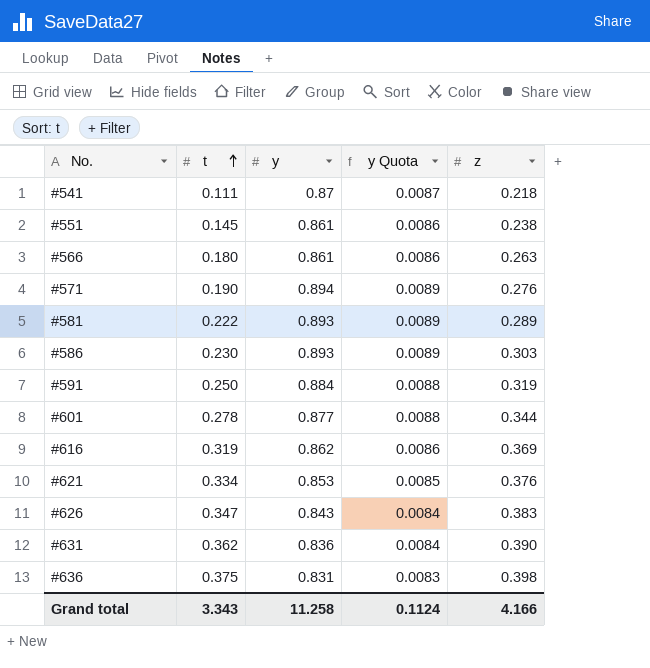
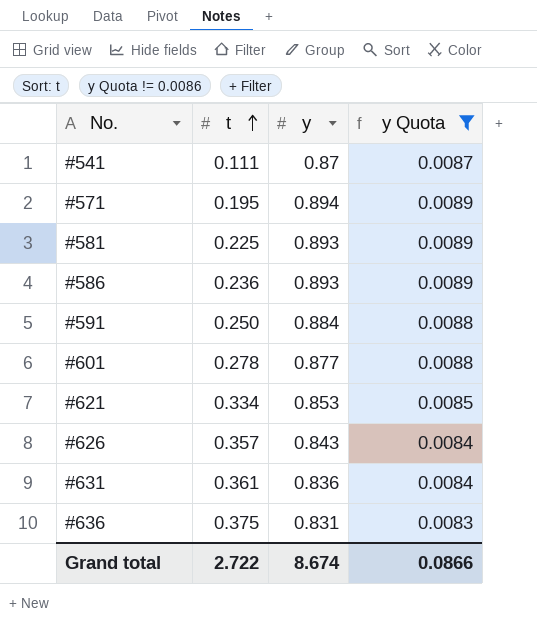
filter: none -> y Quota != 0.0086
column z | position: 5 -> none
#571 | t: 0.190 -> 0.195
#581 | t: 0.222 -> 0.225
#586 | t: 0.230 -> 0.236
#626 | t: 0.347 -> 0.357
#631 | t: 0.362 -> 0.361
Grand total | t: 3.343 -> 2.722
Grand total | y: 11.258 -> 8.674
Grand total | y Quota: 0.1124 -> 0.0866

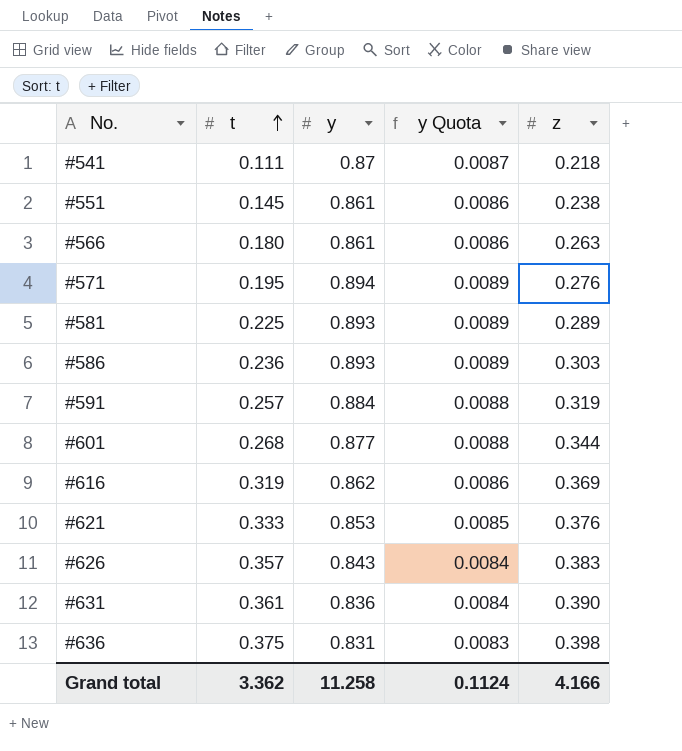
filter: y Quota != 0.0086 -> none
column z | position: none -> 5
#591 | t: 0.250 -> 0.257
#601 | t: 0.278 -> 0.268
#621 | t: 0.334 -> 0.333
Grand total | t: 2.722 -> 3.362
Grand total | y: 8.674 -> 11.258
Grand total | y Quota: 0.0866 -> 0.1124

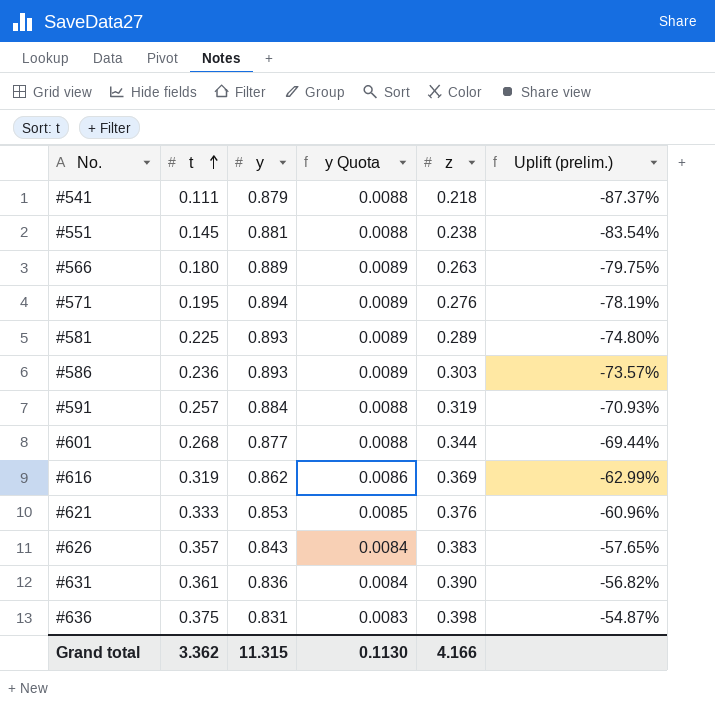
column Uplift (prelim.) | formula: none -> ([t] - [y]) / [y]
#541 | y: 0.87 -> 0.879
#541 | y Quota: 0.0087 -> 0.0088
#551 | y: 0.861 -> 0.881
#551 | y Quota: 0.0086 -> 0.0088
#566 | y: 0.861 -> 0.889
#566 | y Quota: 0.0086 -> 0.0089
Grand total | y: 11.258 -> 11.315
Grand total | y Quota: 0.1124 -> 0.1130

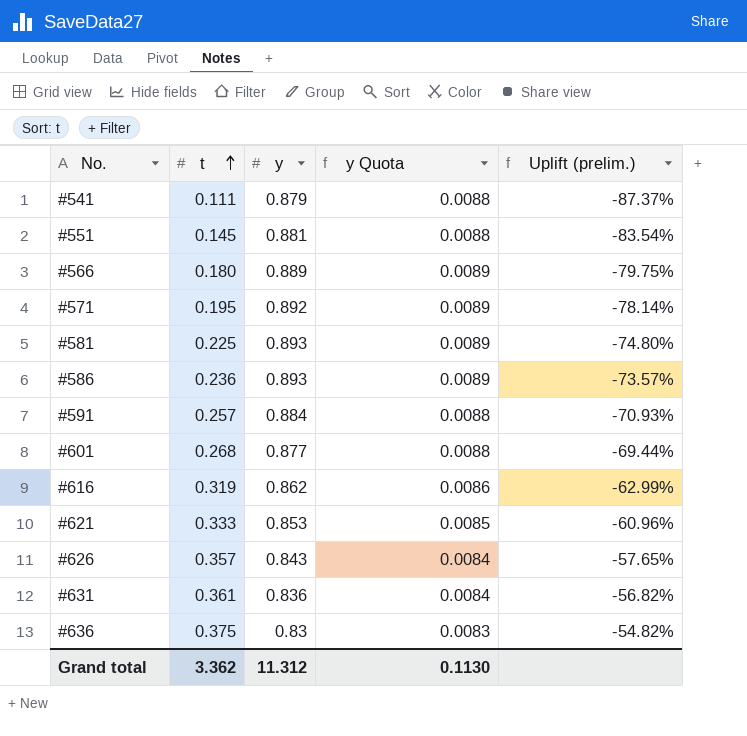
column z | position: 5 -> none
#571 | y: 0.894 -> 0.892
#571 | Uplift (prelim.): -78.19% -> -78.14%
#636 | y: 0.831 -> 0.83
#636 | Uplift (prelim.): -54.87% -> -54.82%
Grand total | y: 11.315 -> 11.312

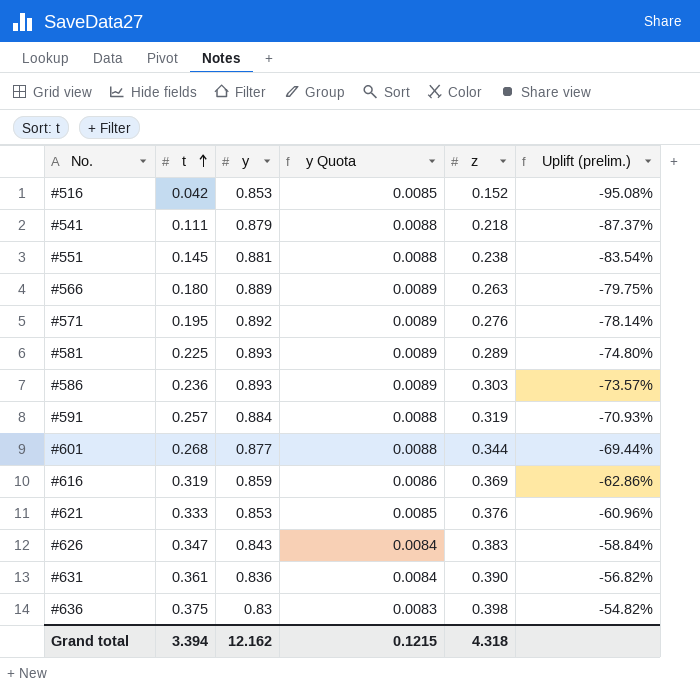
column z | position: none -> 5
row #516: none -> 0.042 | 0.853 | 0.0085 | 0.152 | -95.08%
#616 | y: 0.862 -> 0.859
#616 | Uplift (prelim.): -62.99% -> -62.86%
#626 | t: 0.357 -> 0.347
#626 | Uplift (prelim.): -57.65% -> -58.84%
Grand total | t: 3.362 -> 3.394
Grand total | y: 11.312 -> 12.162
Grand total | y Quota: 0.1130 -> 0.1215

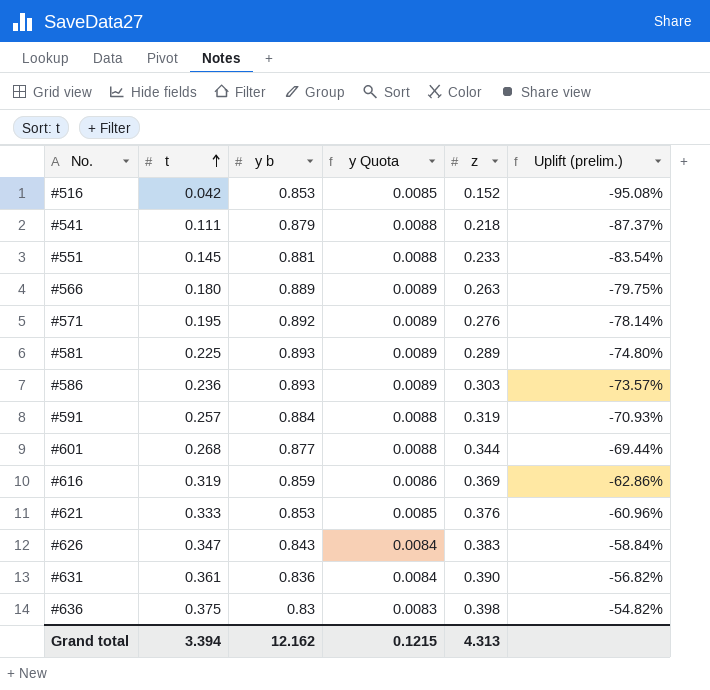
column name: y -> y b
#551 | z: 0.238 -> 0.233
Grand total | z: 4.318 -> 4.313

